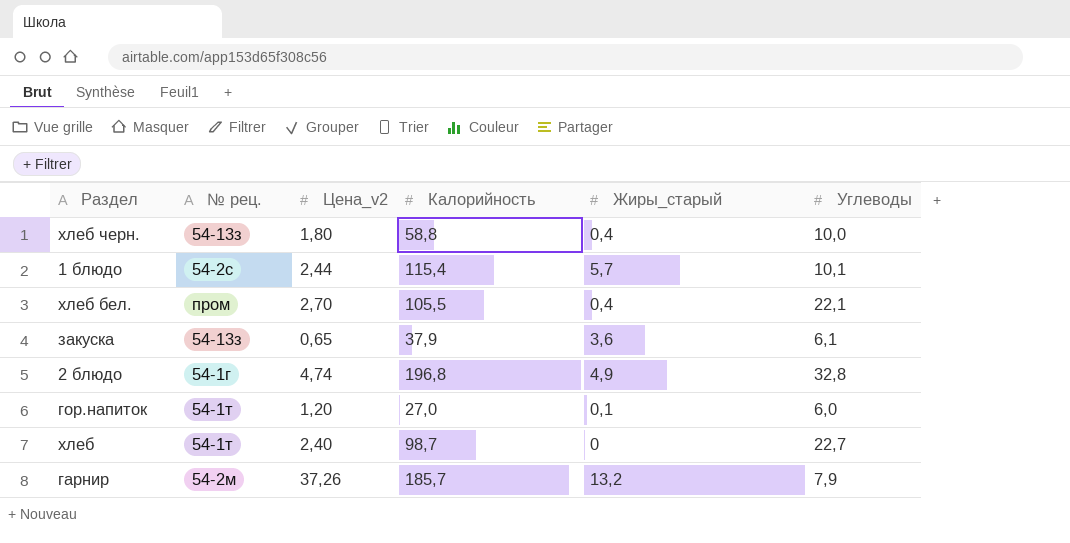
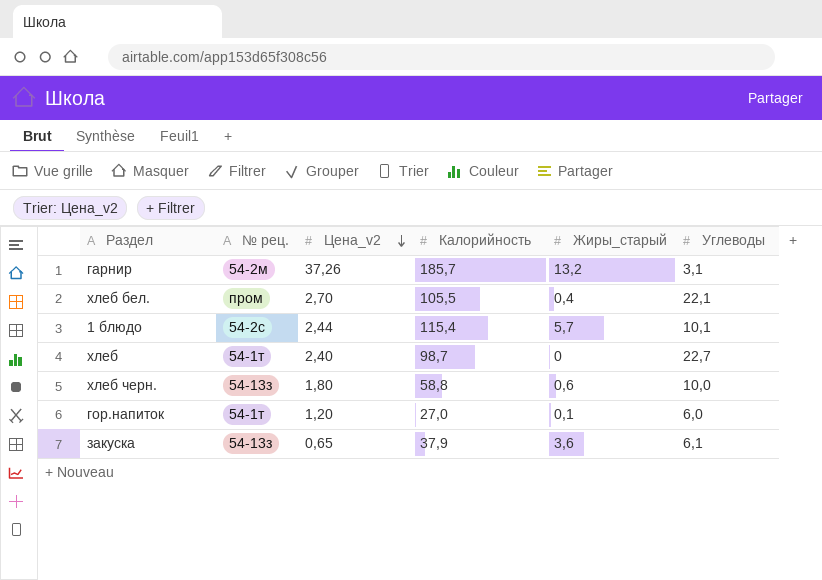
row order: none -> Цена_v2 descending
row 2 блюдо: 54-1г | 4,74 | 196,8 | 4,9 | 32,8 -> none
гарнир | Углеводы: 7,9 -> 3,1
хлеб черн. | Жиры_старый: 0,4 -> 0,6

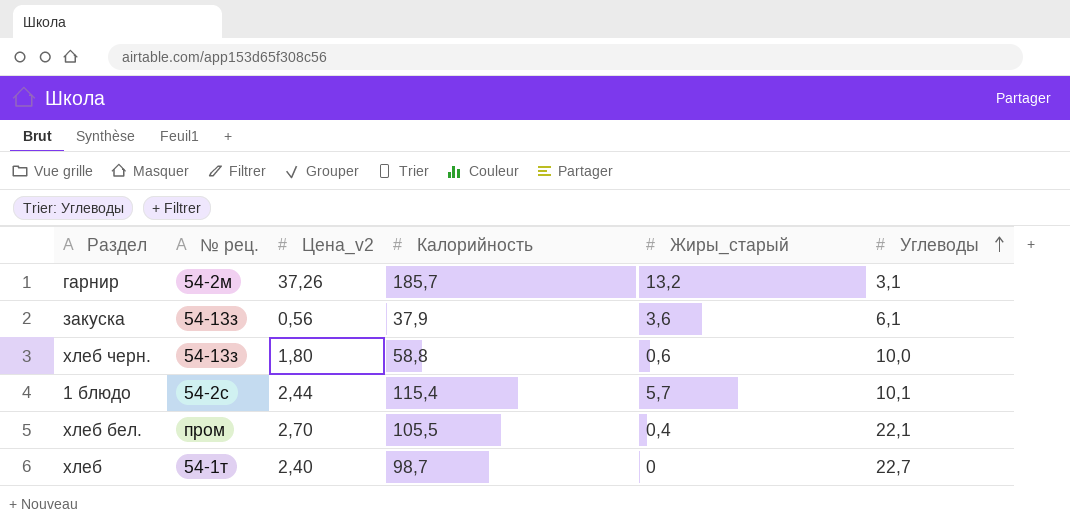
row order: Цена_v2 descending -> Углеводы ascending
row гор.напиток: 54-1т | 1,20 | 27,0 | 0,1 | 6,0 -> none
закуска | Цена_v2: 0,65 -> 0,56

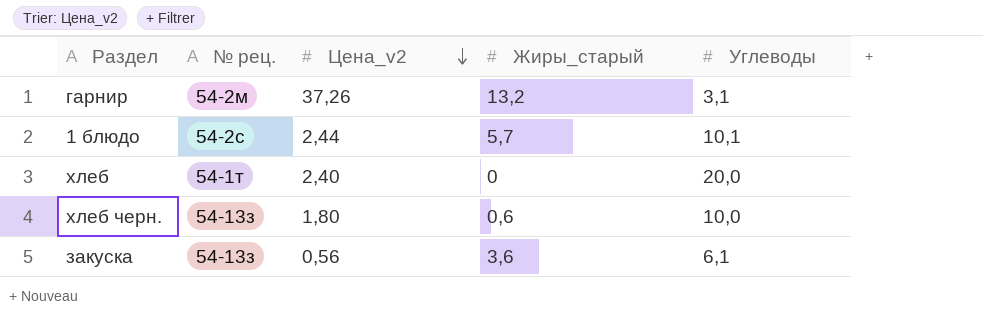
row order: Углеводы ascending -> Цена_v2 descending
column Калорийность | position: 4 -> none
row хлеб бел.: пром | 2,70 | 105,5 | 0,4 | 22,1 -> none
хлеб | Углеводы: 22,7 -> 20,0

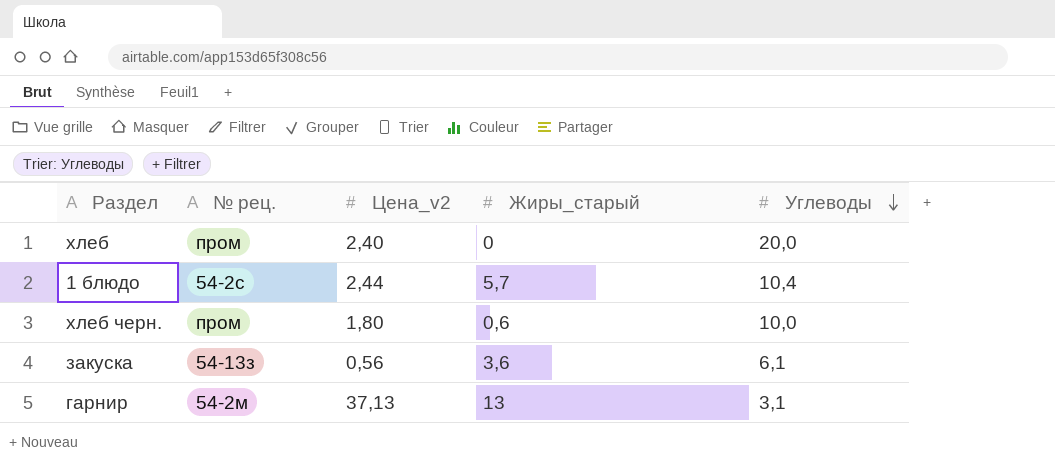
row order: Цена_v2 descending -> Углеводы descending
хлеб | № рец.: 54-1т -> пром
1 блюдо | Углеводы: 10,1 -> 10,4
хлеб черн. | № рец.: 54-13з -> пром
гарнир | Цена_v2: 37,26 -> 37,13
гарнир | Жиры_старый: 13,2 -> 13

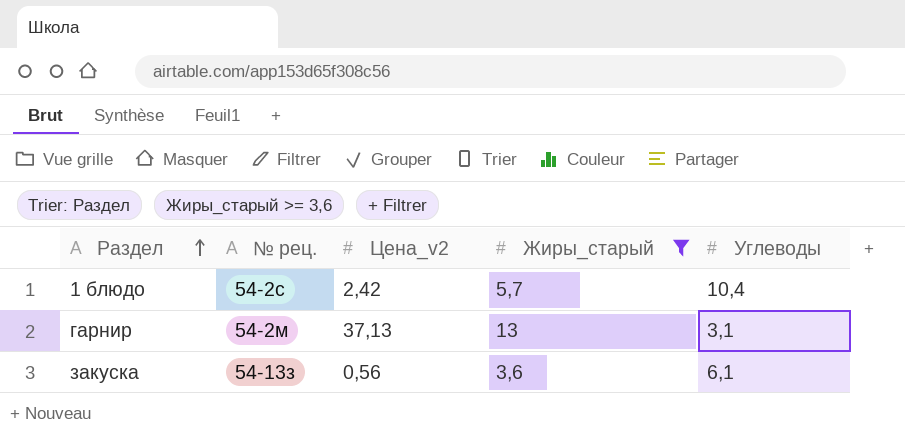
filter: none -> Жиры_старый >= 3,6
row order: Углеводы descending -> Раздел ascending
1 блюдо | Цена_v2: 2,44 -> 2,42

